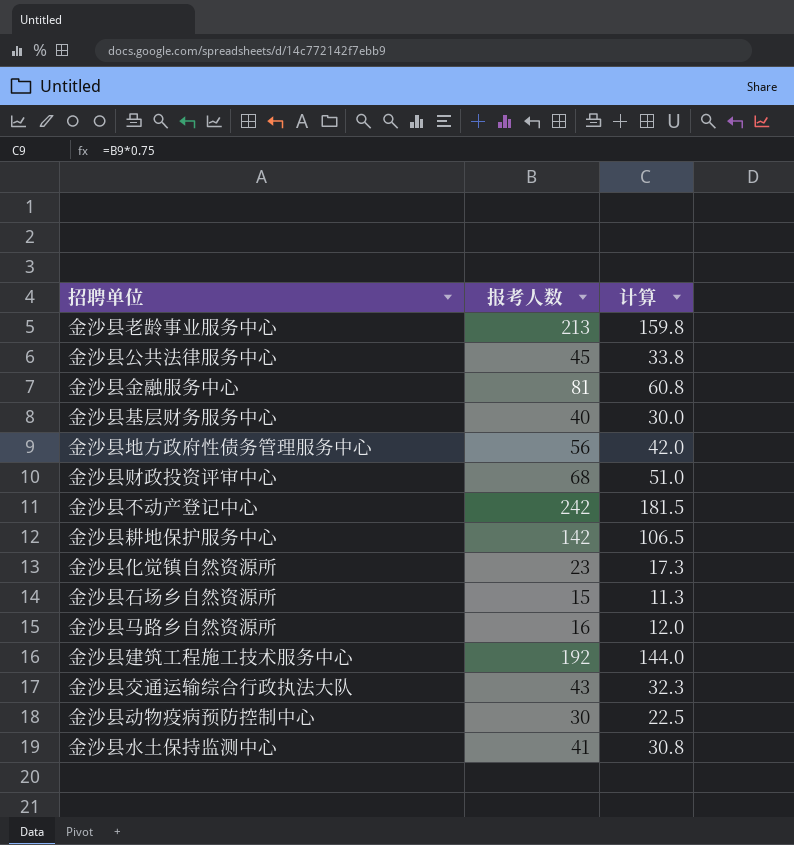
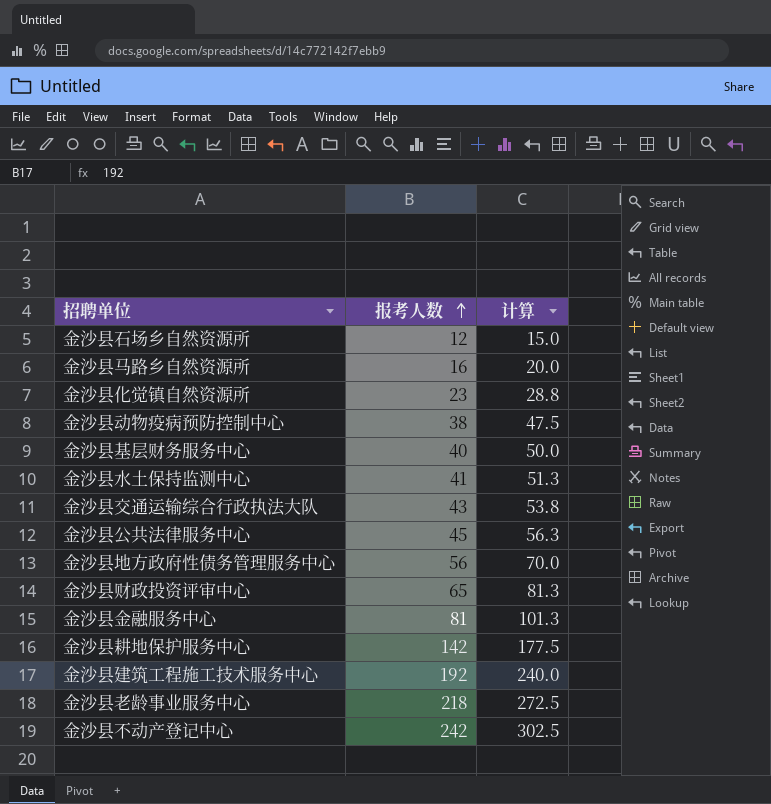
row order: none -> 报考人数 ascending
column 计算 | formula: [报考人数] * 0.75 -> [报考人数] * 1.25
金沙县石场乡自然资源所 | 报考人数: 15 -> 12
金沙县动物疫病预防控制中心 | 报考人数: 30 -> 38
金沙县财政投资评审中心 | 报考人数: 68 -> 65
金沙县老龄事业服务中心 | 报考人数: 213 -> 218

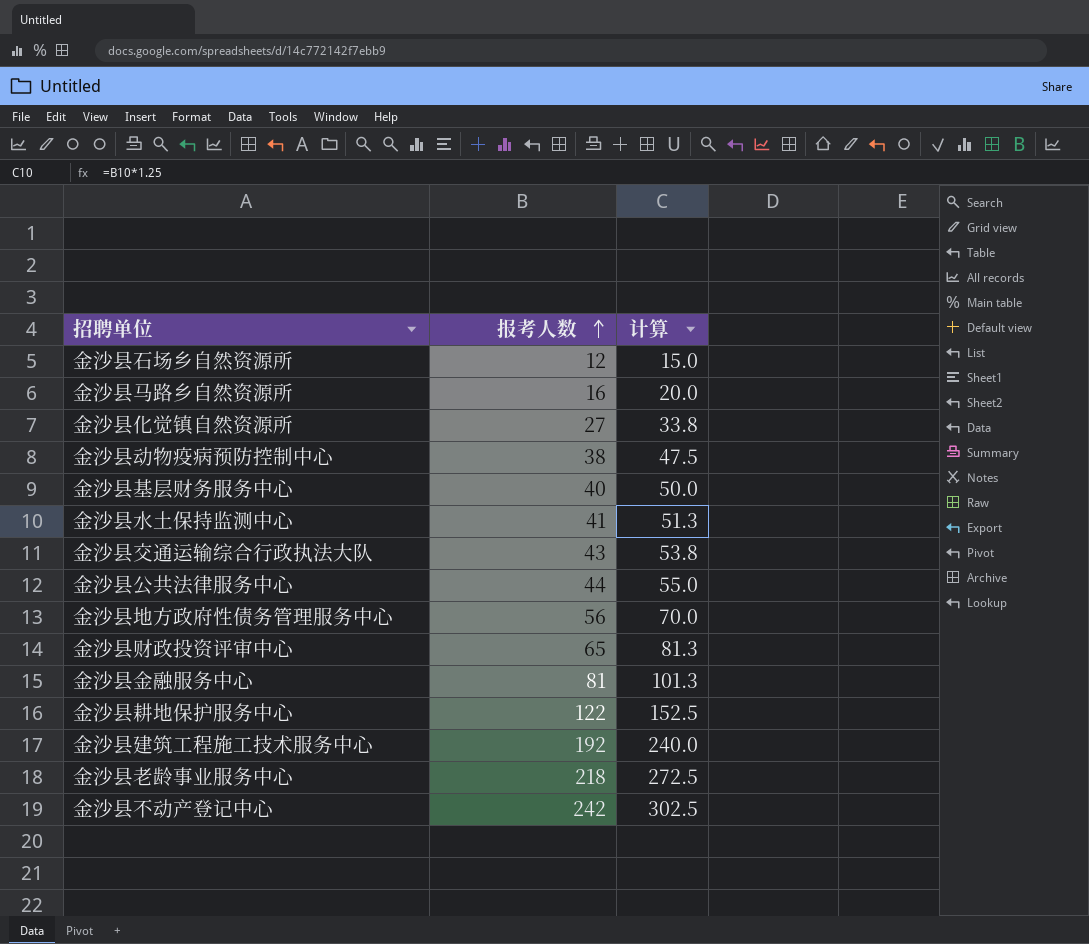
金沙县化觉镇自然资源所 | 报考人数: 23 -> 27
金沙县化觉镇自然资源所 | 计算: 28.8 -> 33.8
金沙县公共法律服务中心 | 报考人数: 45 -> 44
金沙县公共法律服务中心 | 计算: 56.3 -> 55.0
金沙县耕地保护服务中心 | 报考人数: 142 -> 122
金沙县耕地保护服务中心 | 计算: 177.5 -> 152.5

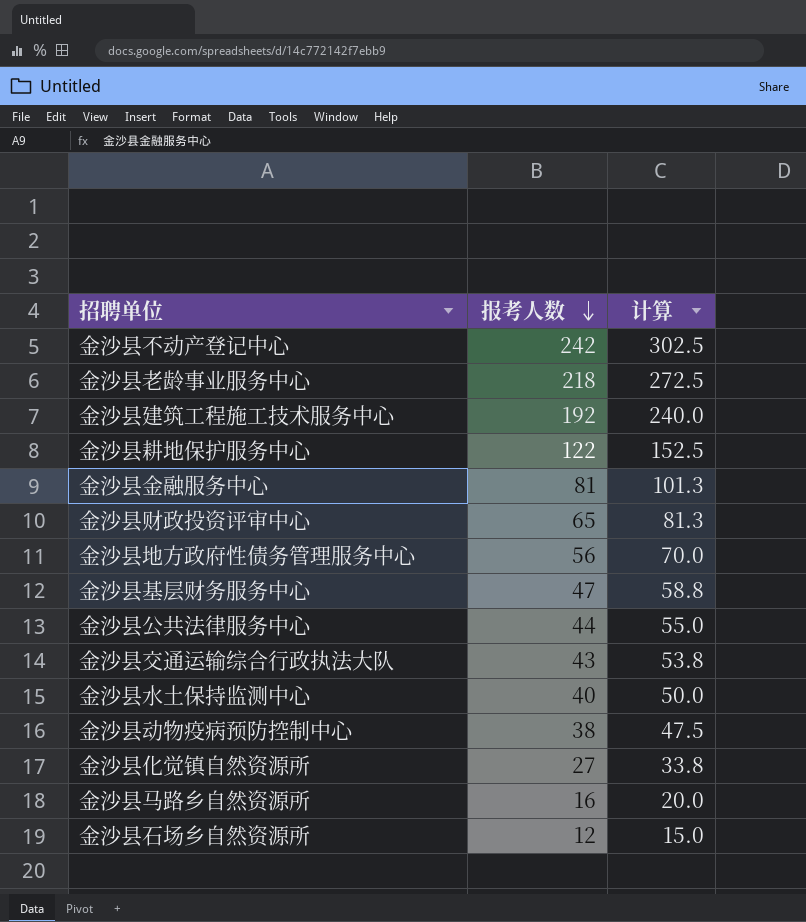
row order: 报考人数 ascending -> 报考人数 descending
金沙县基层财务服务中心 | 报考人数: 40 -> 47
金沙县基层财务服务中心 | 计算: 50.0 -> 58.8
金沙县水土保持监测中心 | 报考人数: 41 -> 40
金沙县水土保持监测中心 | 计算: 51.3 -> 50.0

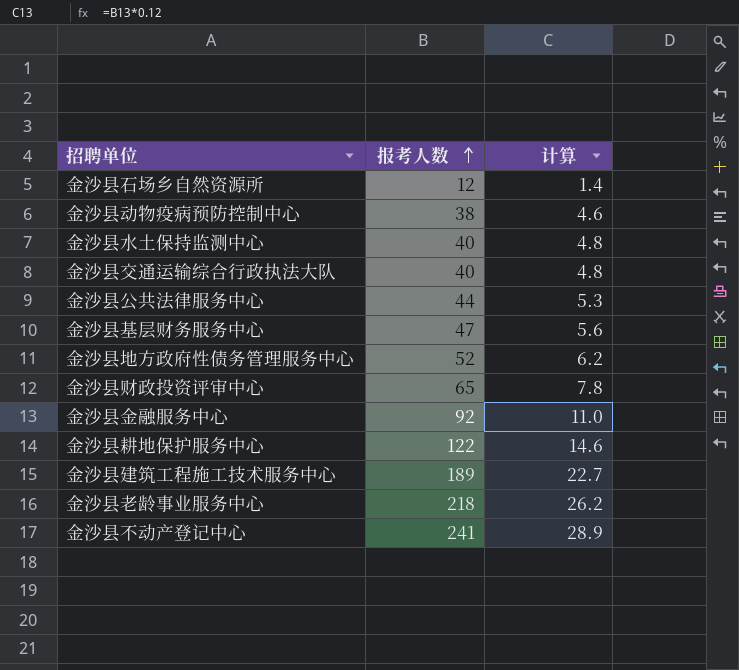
row order: 报考人数 descending -> 报考人数 ascending
column 计算 | formula: [报考人数] * 1.25 -> [报考人数] * 0.12
row 金沙县化觉镇自然资源所: 27 | 33.8 -> none
row 金沙县马路乡自然资源所: 16 | 20.0 -> none
金沙县交通运输综合行政执法大队 | 报考人数: 43 -> 40
金沙县地方政府性债务管理服务中心 | 报考人数: 56 -> 52
金沙县金融服务中心 | 报考人数: 81 -> 92
金沙县建筑工程施工技术服务中心 | 报考人数: 192 -> 189
金沙县不动产登记中心 | 报考人数: 242 -> 241

